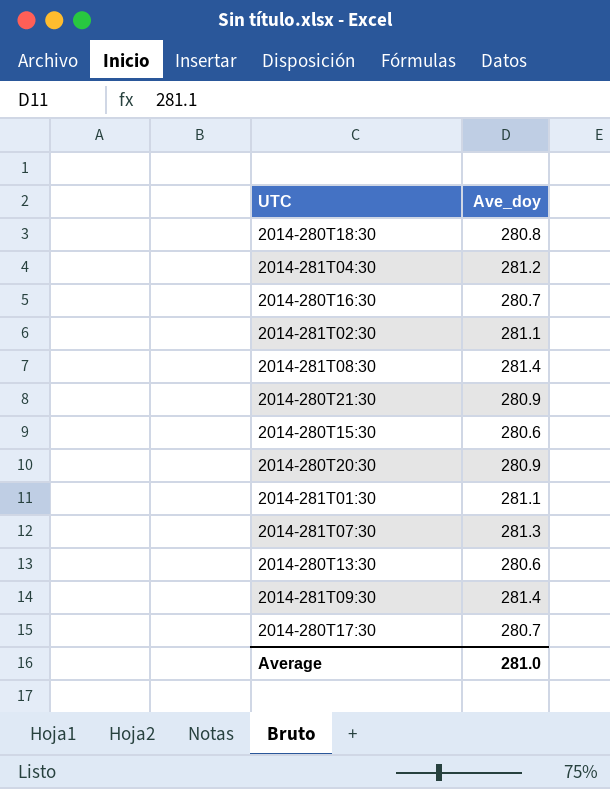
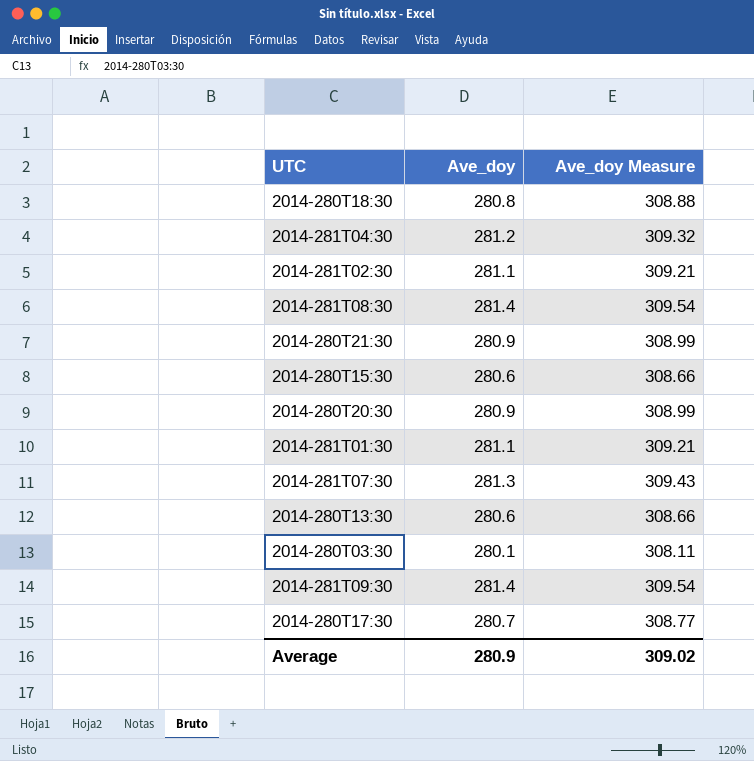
column Ave_doy Measure | formula: none -> [Ave_doy] * 1.1
row 2014-280T16:30: 280.7 -> none
row 2014-280T03:30: none -> 280.1 | 308.11
Average | Ave_doy: 281.0 -> 280.9

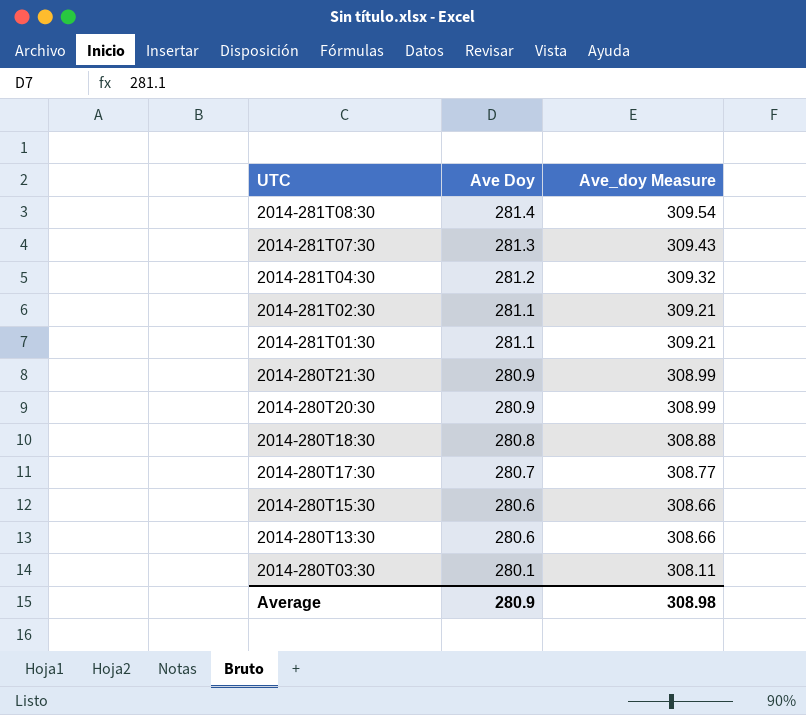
row order: none -> UTC descending
column name: Ave_doy -> Ave Doy
row 2014-281T09:30: 281.4 | 309.54 -> none
Average | Ave_doy Measure: 309.02 -> 308.98

